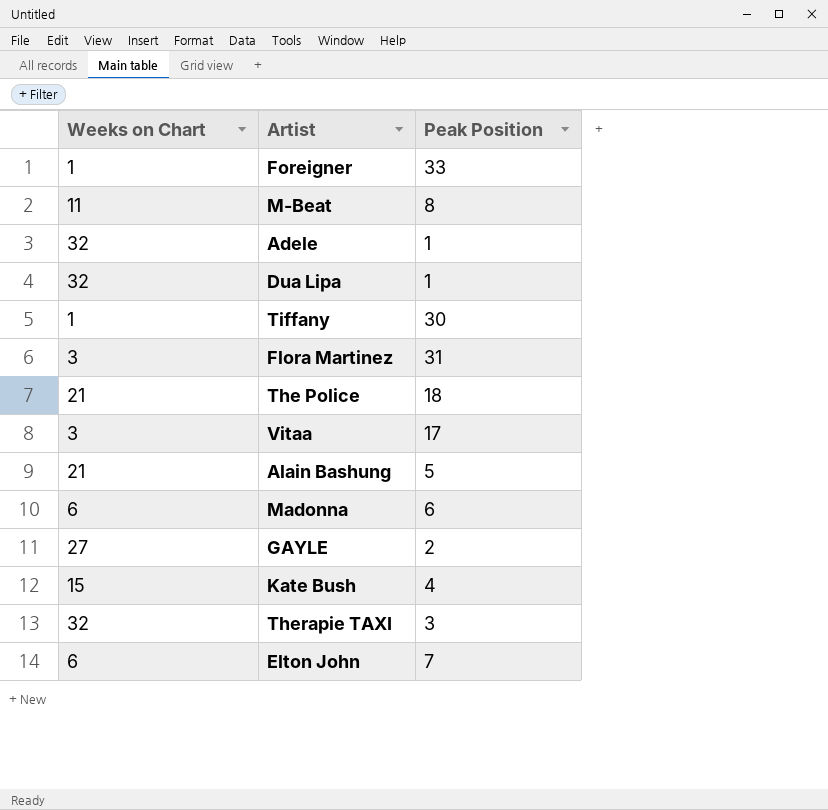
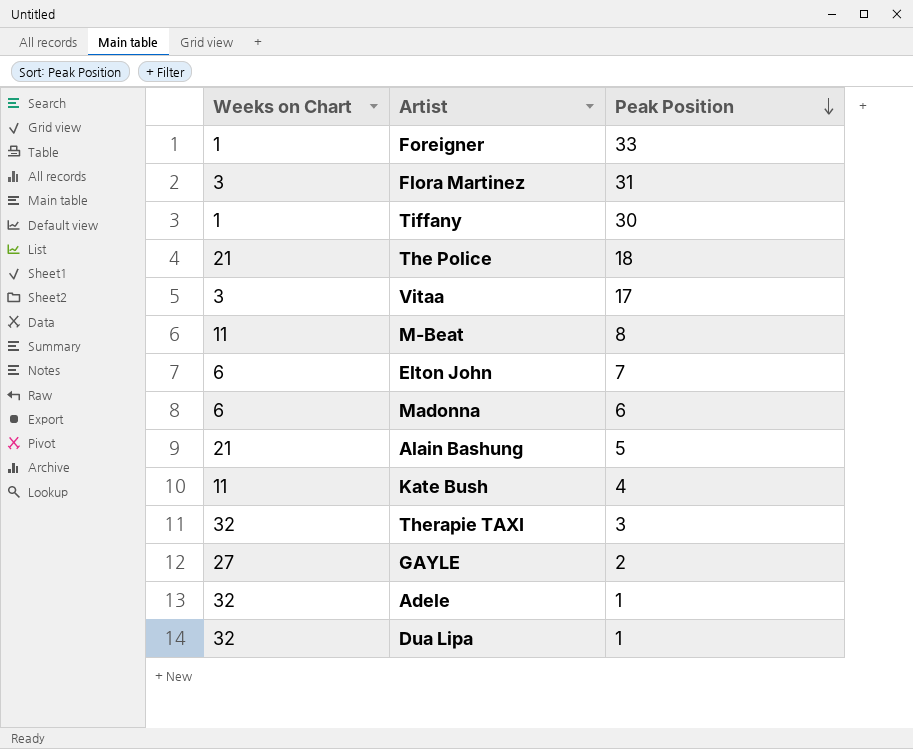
row order: none -> Peak Position descending
Kate Bush | Weeks on Chart: 15 -> 11

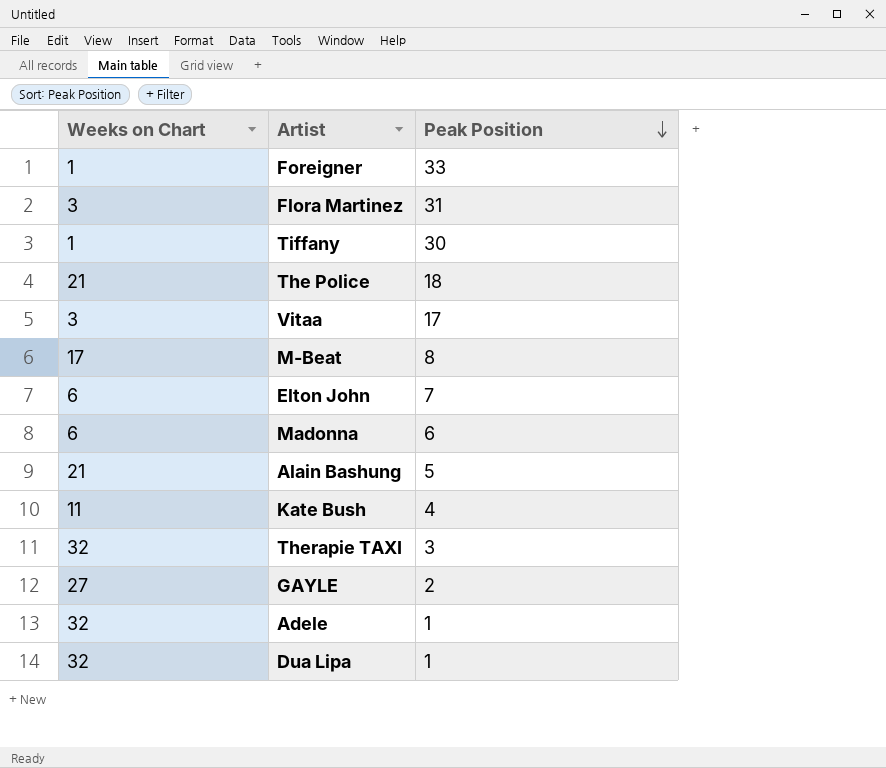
M-Beat | Weeks on Chart: 11 -> 17

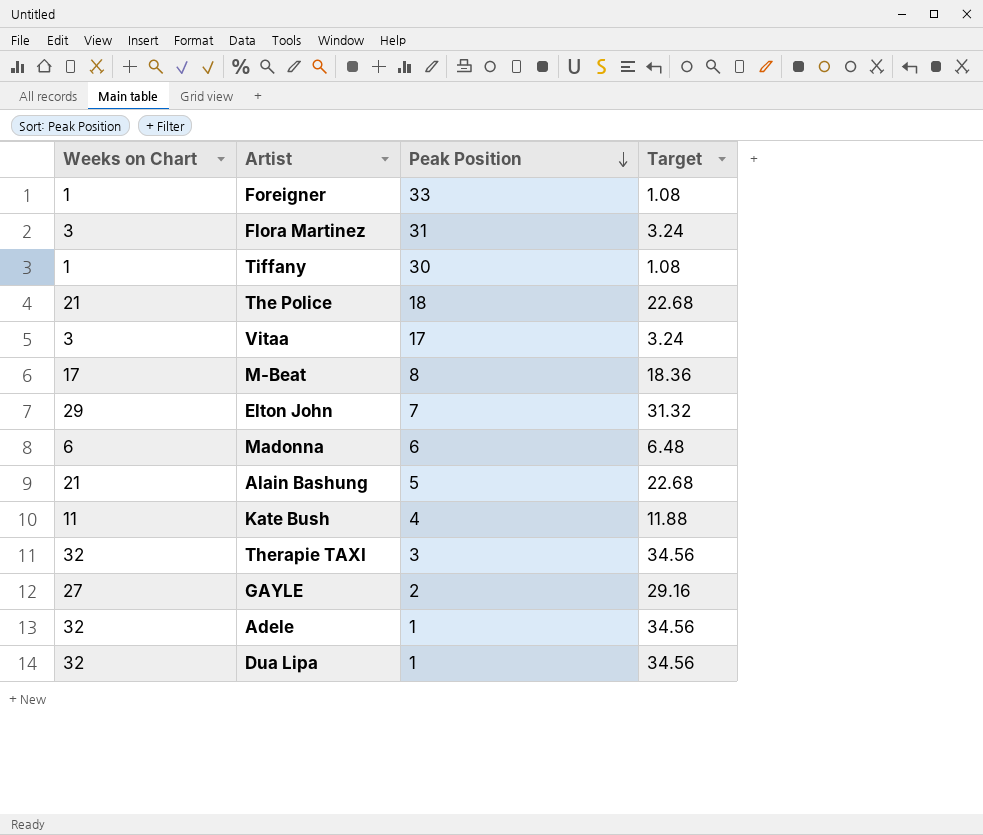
column Target | formula: none -> [Weeks on Chart] * 1.08
Elton John | Weeks on Chart: 6 -> 29

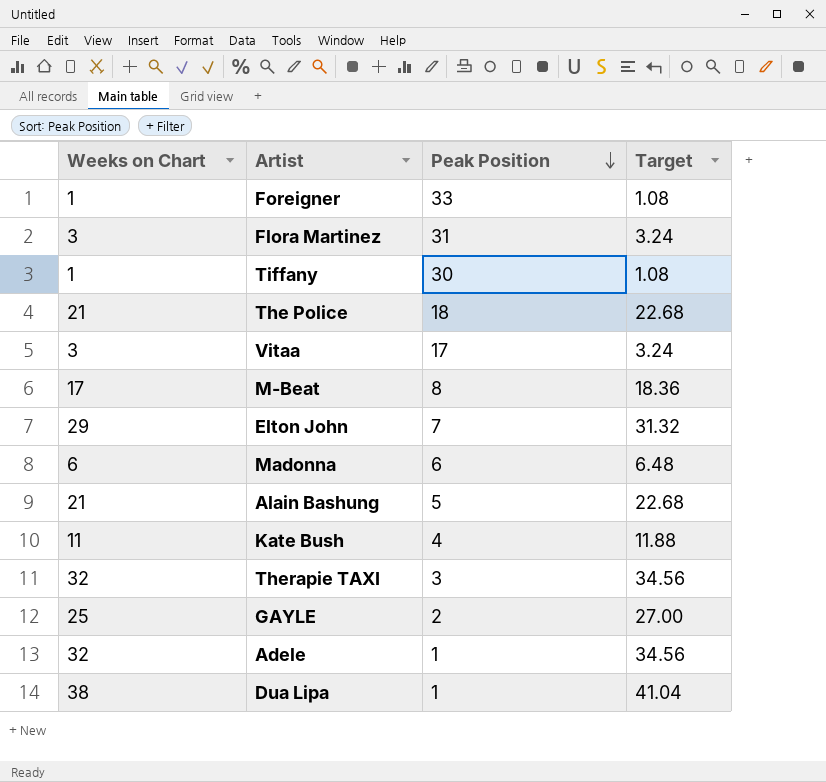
GAYLE | Weeks on Chart: 27 -> 25
GAYLE | Target: 29.16 -> 27.00
Dua Lipa | Weeks on Chart: 32 -> 38
Dua Lipa | Target: 34.56 -> 41.04

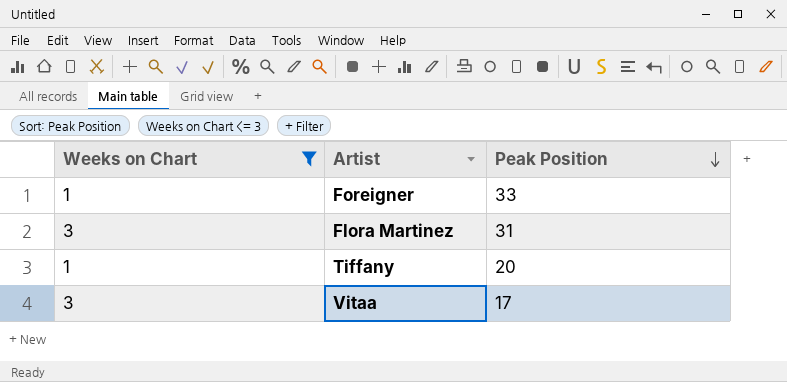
filter: none -> Weeks on Chart <= 3
column Target | formula: [Weeks on Chart] * 1.08 -> none
Tiffany | Peak Position: 30 -> 20

